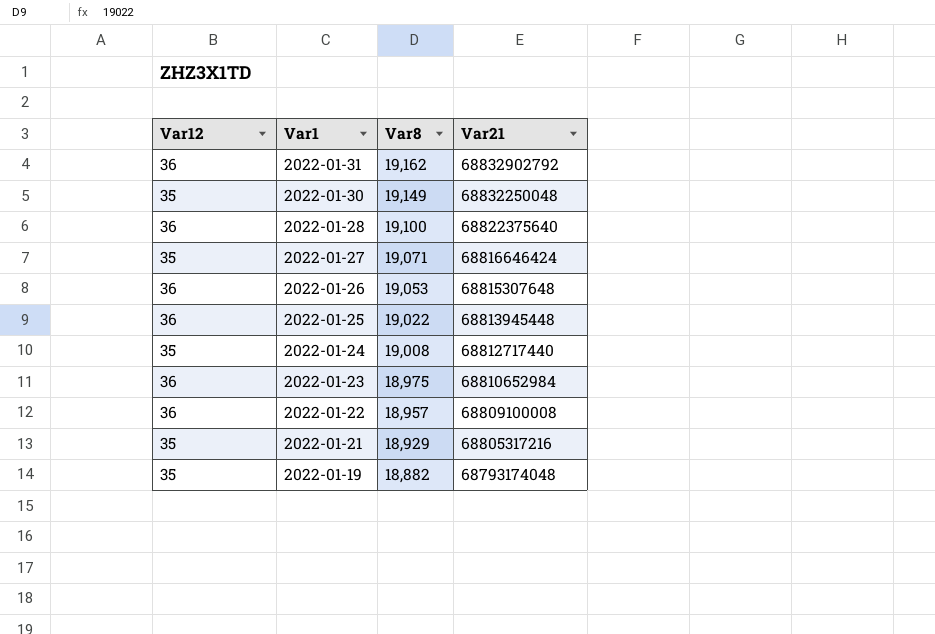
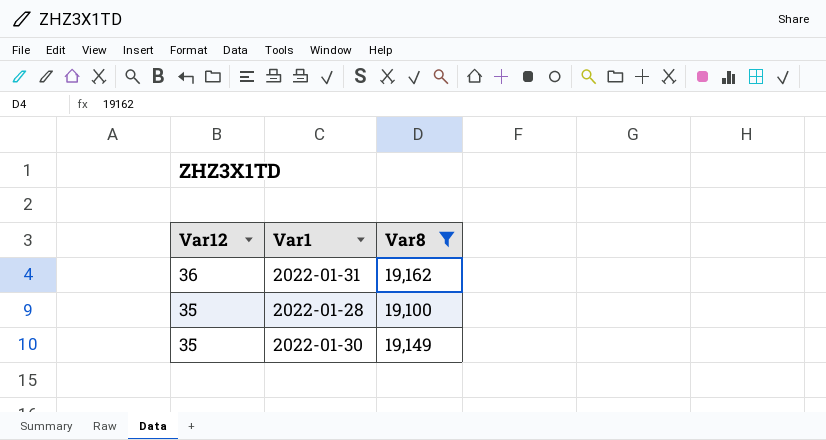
filter: none -> Var8 >= 19,100
row order: Var1 descending -> Var12 descending
column Var21 | position: 4 -> none
2022-01-28 | Var12: 36 -> 35

